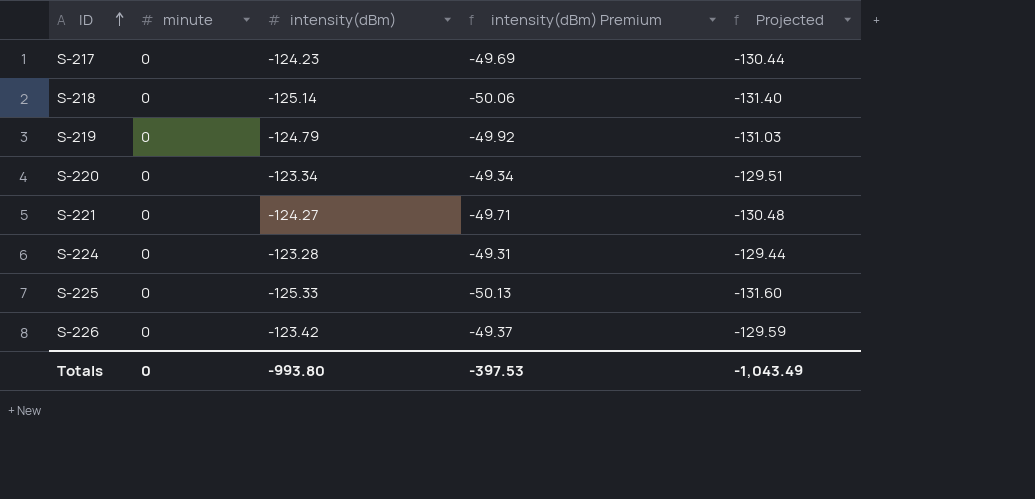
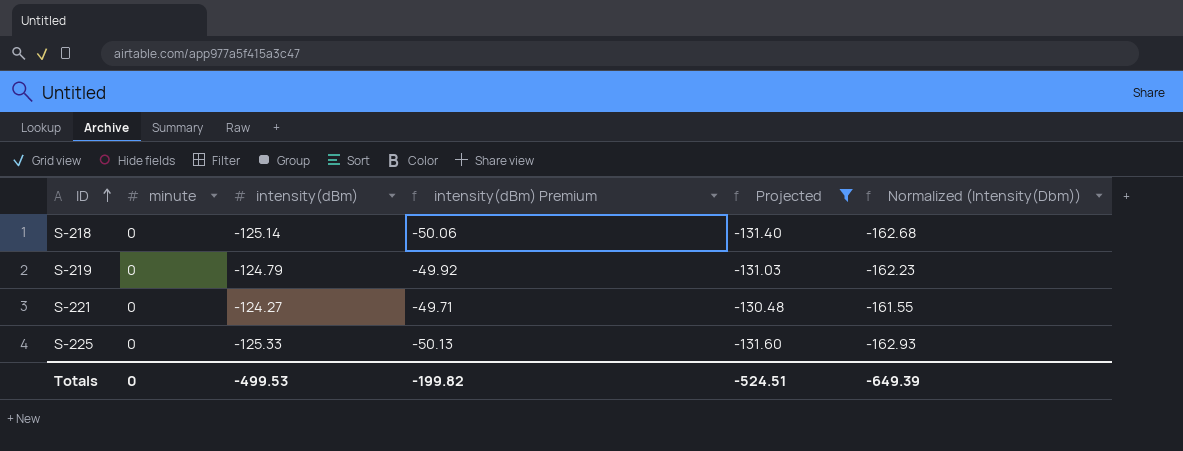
filter: none -> Projected <= -130.48
column Normalized (Intensity(Dbm)) | formula: none -> [intensity(dBm)] * 1.3
Totals | intensity(dBm): -993.80 -> -499.53
Totals | intensity(dBm) Premium: -397.53 -> -199.82
Totals | Projected: -1,043.49 -> -524.51

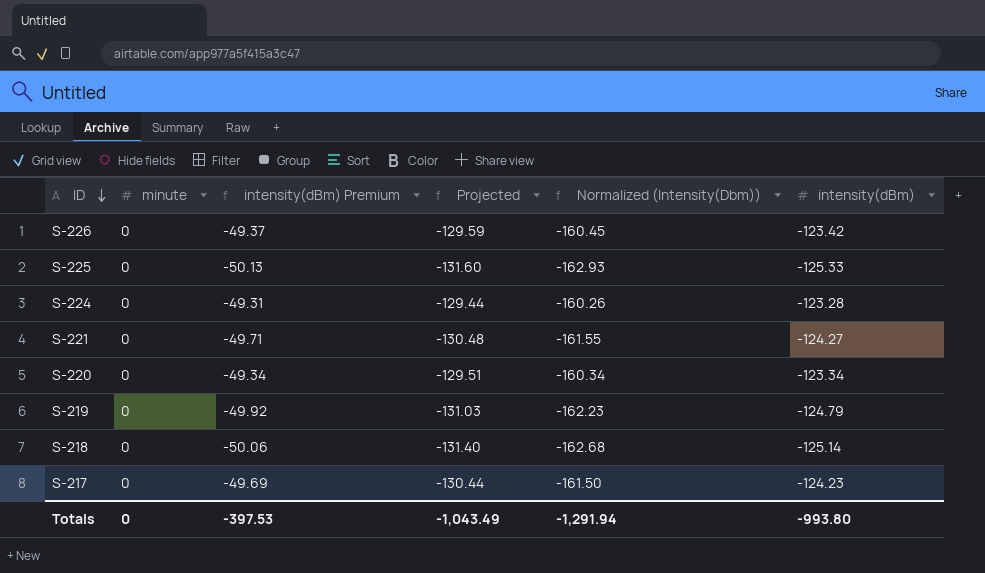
filter: Projected <= -130.48 -> none
row order: ID ascending -> ID descending
column intensity(dBm) | position: 3 -> 6
Totals | intensity(dBm) Premium: -199.82 -> -397.53
Totals | Projected: -524.51 -> -1,043.49
Totals | Normalized (Intensity(Dbm)): -649.39 -> -1,291.94
Totals | intensity(dBm): -499.53 -> -993.80

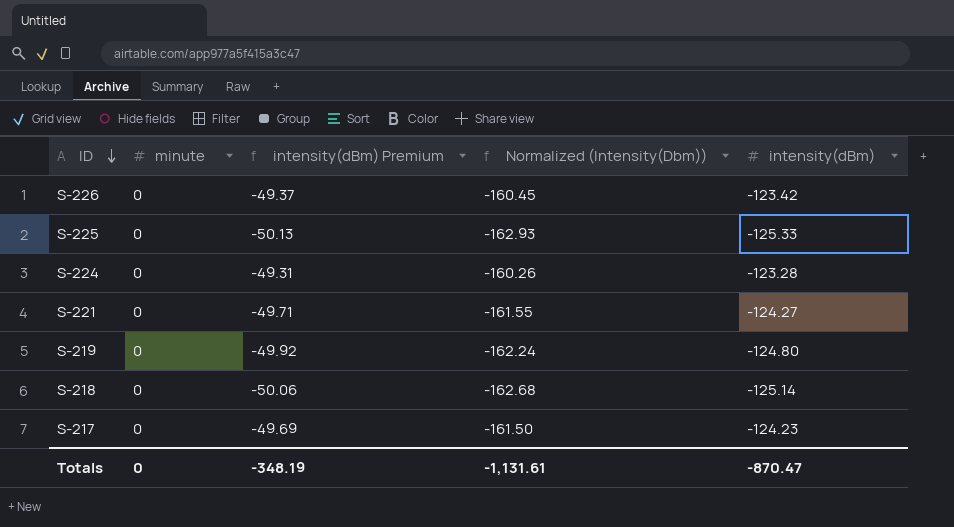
column Projected | formula: [intensity(dBm)] * 1.05 -> none
row S-220: 0 | -49.34 | -129.51 | -160.34 | -123.34 -> none
S-219 | Normalized (Intensity(Dbm)): -162.23 -> -162.24
S-219 | intensity(dBm): -124.79 -> -124.80
Totals | intensity(dBm) Premium: -397.53 -> -348.19
Totals | Normalized (Intensity(Dbm)): -1,291.94 -> -1,131.61
Totals | intensity(dBm): -993.80 -> -870.47

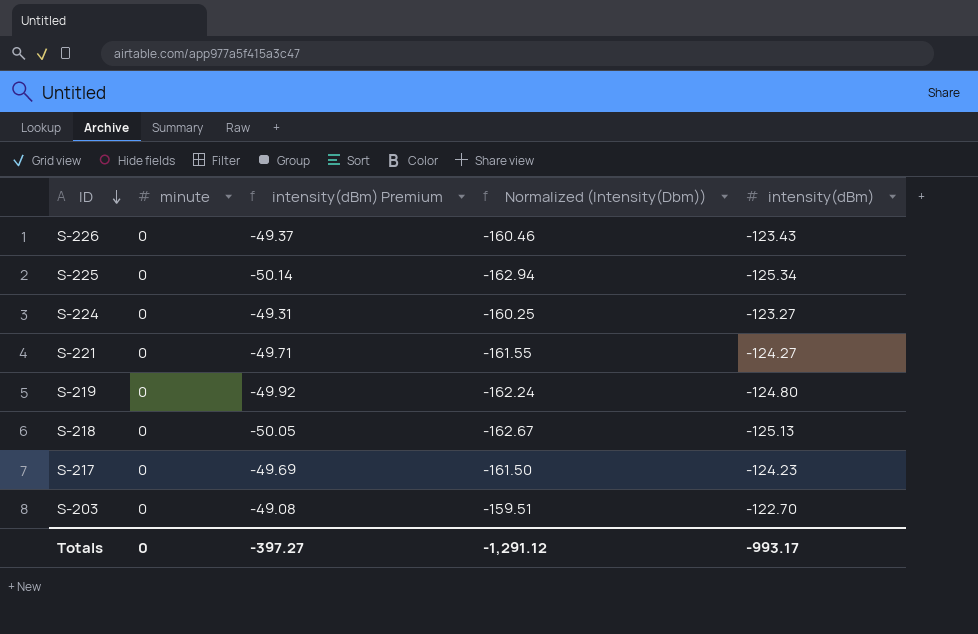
S-226 | Normalized (Intensity(Dbm)): -160.45 -> -160.46
S-226 | intensity(dBm): -123.42 -> -123.43
S-225 | intensity(dBm) Premium: -50.13 -> -50.14
S-225 | Normalized (Intensity(Dbm)): -162.93 -> -162.94
S-225 | intensity(dBm): -125.33 -> -125.34
S-224 | Normalized (Intensity(Dbm)): -160.26 -> -160.25
S-224 | intensity(dBm): -123.28 -> -123.27
S-218 | intensity(dBm) Premium: -50.06 -> -50.05
S-218 | Normalized (Intensity(Dbm)): -162.68 -> -162.67
S-218 | intensity(dBm): -125.14 -> -125.13
row S-203: none -> 0 | -49.08 | -159.51 | -122.70
Totals | intensity(dBm) Premium: -348.19 -> -397.27
Totals | Normalized (Intensity(Dbm)): -1,131.61 -> -1,291.12
Totals | intensity(dBm): -870.47 -> -993.17

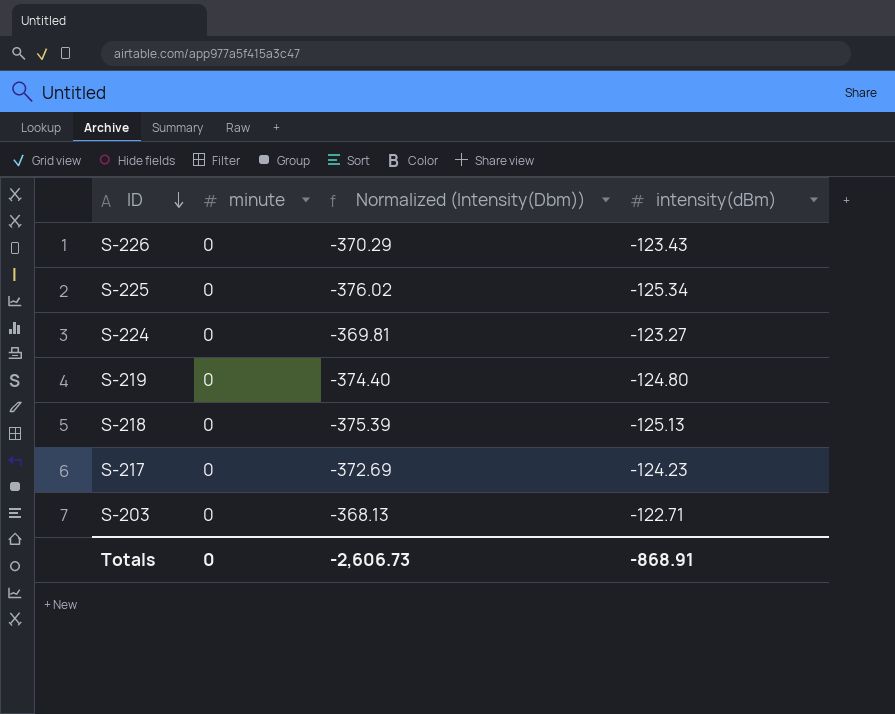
column intensity(dBm) Premium | formula: [intensity(dBm)] * 0.4 -> none
column Normalized (Intensity(Dbm)) | formula: [intensity(dBm)] * 1.3 -> [intensity(dBm)] * 3
row S-221: 0 | -49.71 | -161.55 | -124.27 -> none
S-203 | intensity(dBm): -122.70 -> -122.71
Totals | Normalized (Intensity(Dbm)): -1,291.12 -> -2,606.73
Totals | intensity(dBm): -993.17 -> -868.91

